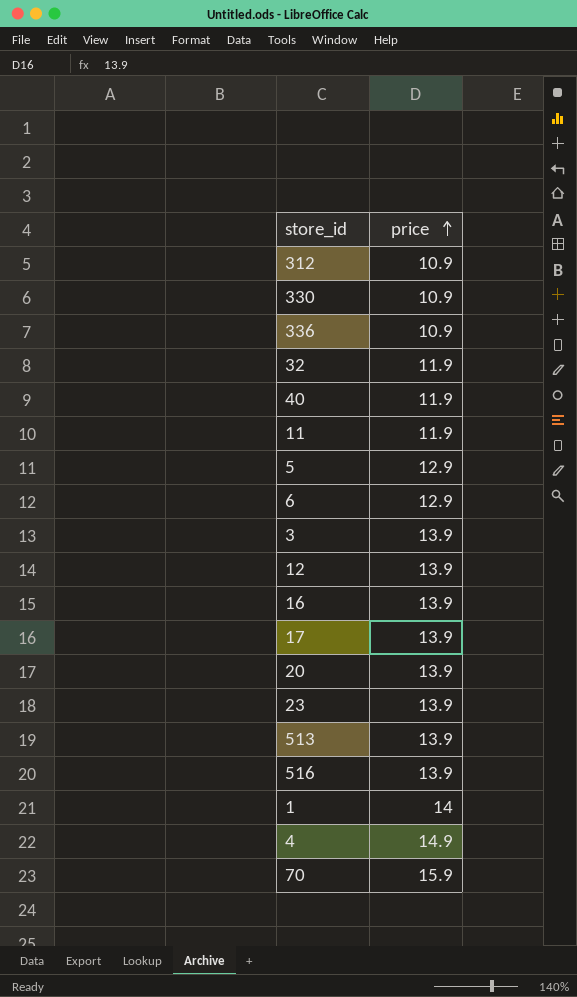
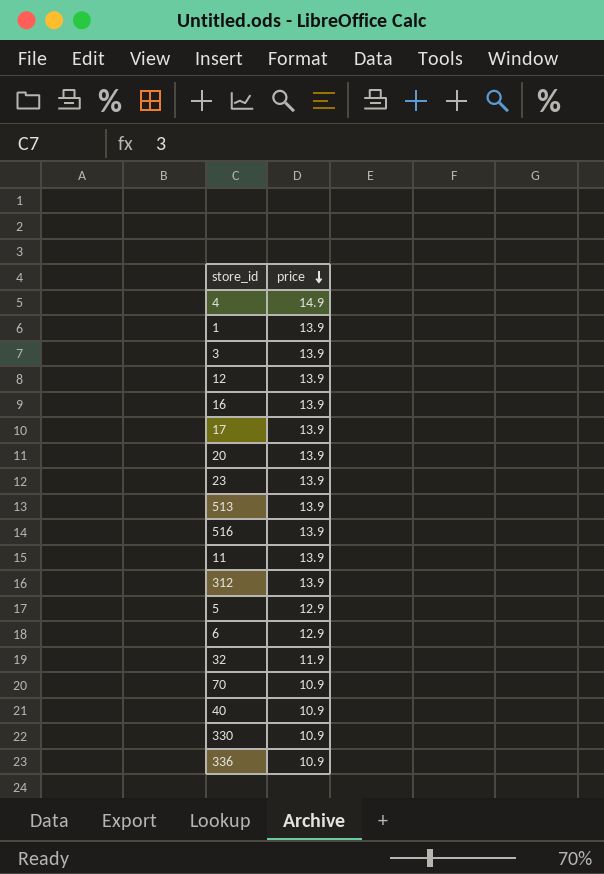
row order: price ascending -> price descending
1 | price: 14 -> 13.9
11 | price: 11.9 -> 13.9
312 | price: 10.9 -> 13.9
70 | price: 15.9 -> 10.9
40 | price: 11.9 -> 10.9

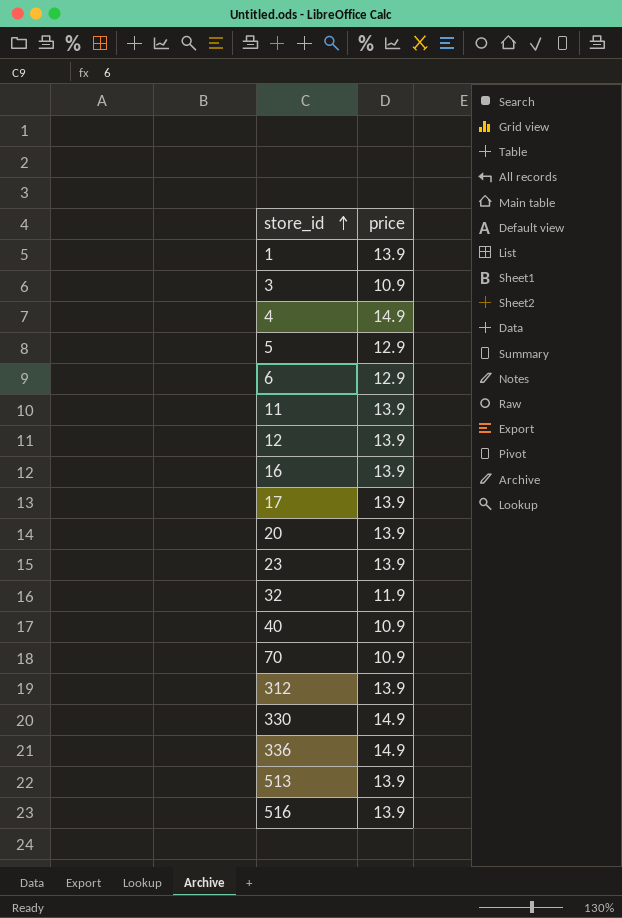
row order: price descending -> store_id ascending
3 | price: 13.9 -> 10.9
330 | price: 10.9 -> 14.9
336 | price: 10.9 -> 14.9

